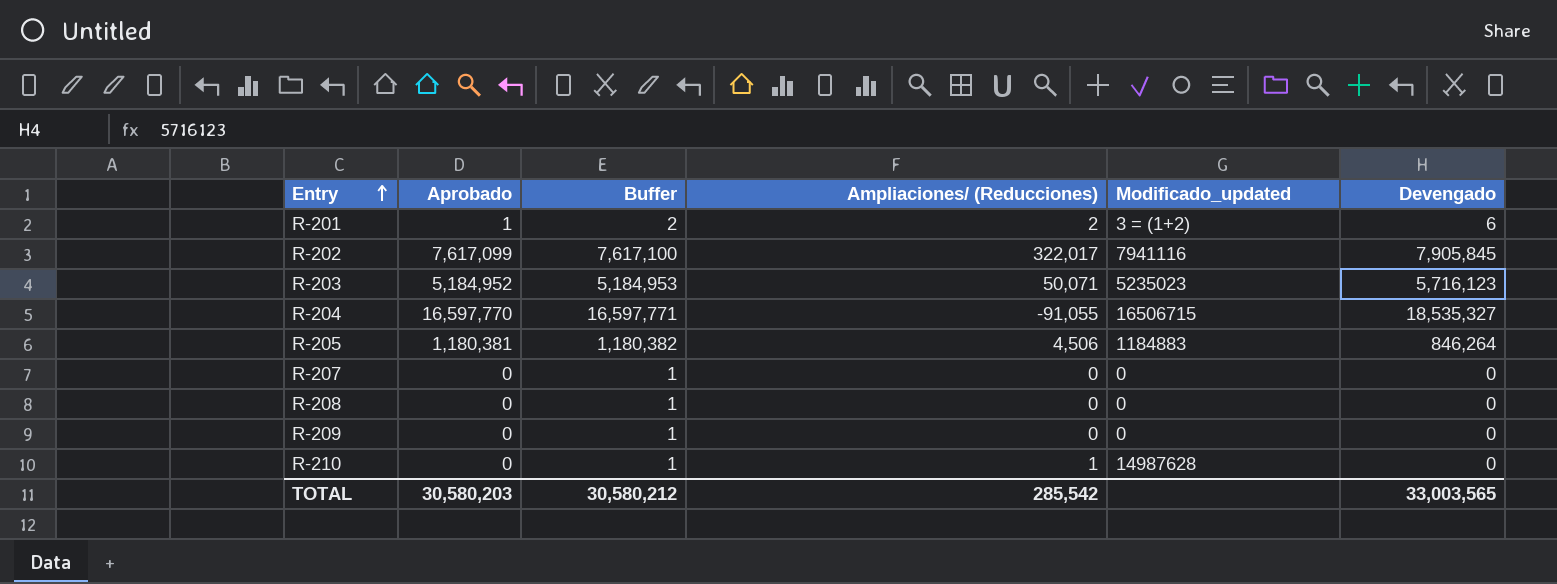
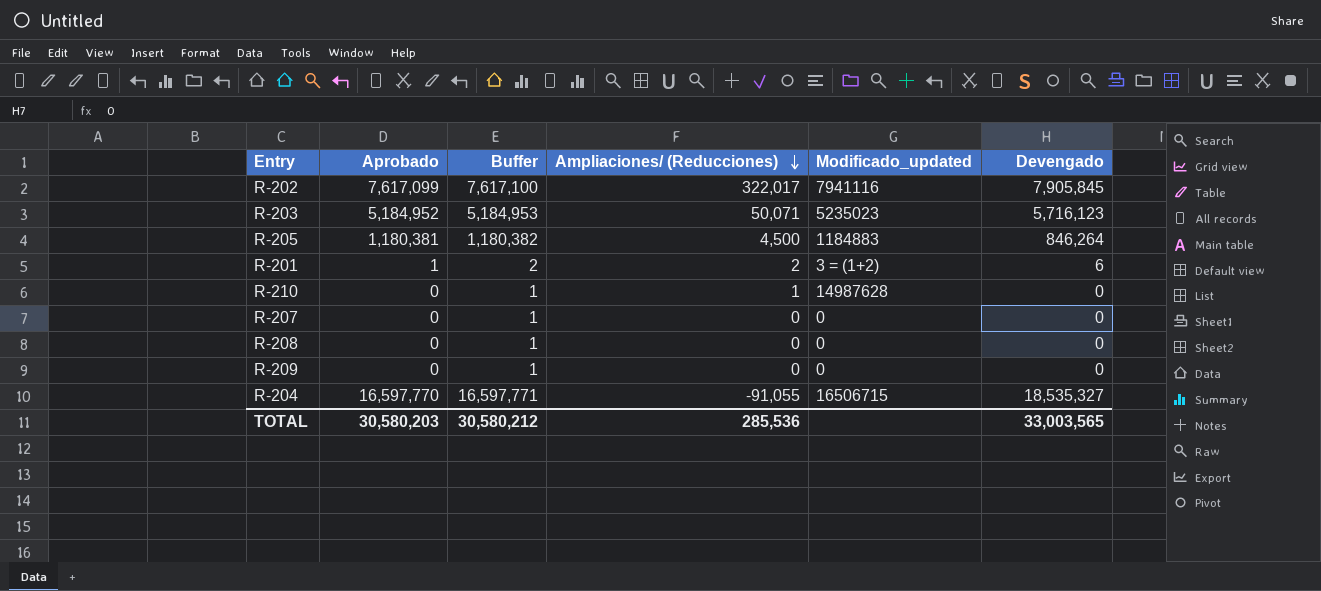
row order: Entry ascending -> Ampliaciones/ (Reducciones) descending
R-205 | Ampliaciones/ (Reducciones): 4,506 -> 4,500
TOTAL | Ampliaciones/ (Reducciones): 285,542 -> 285,536

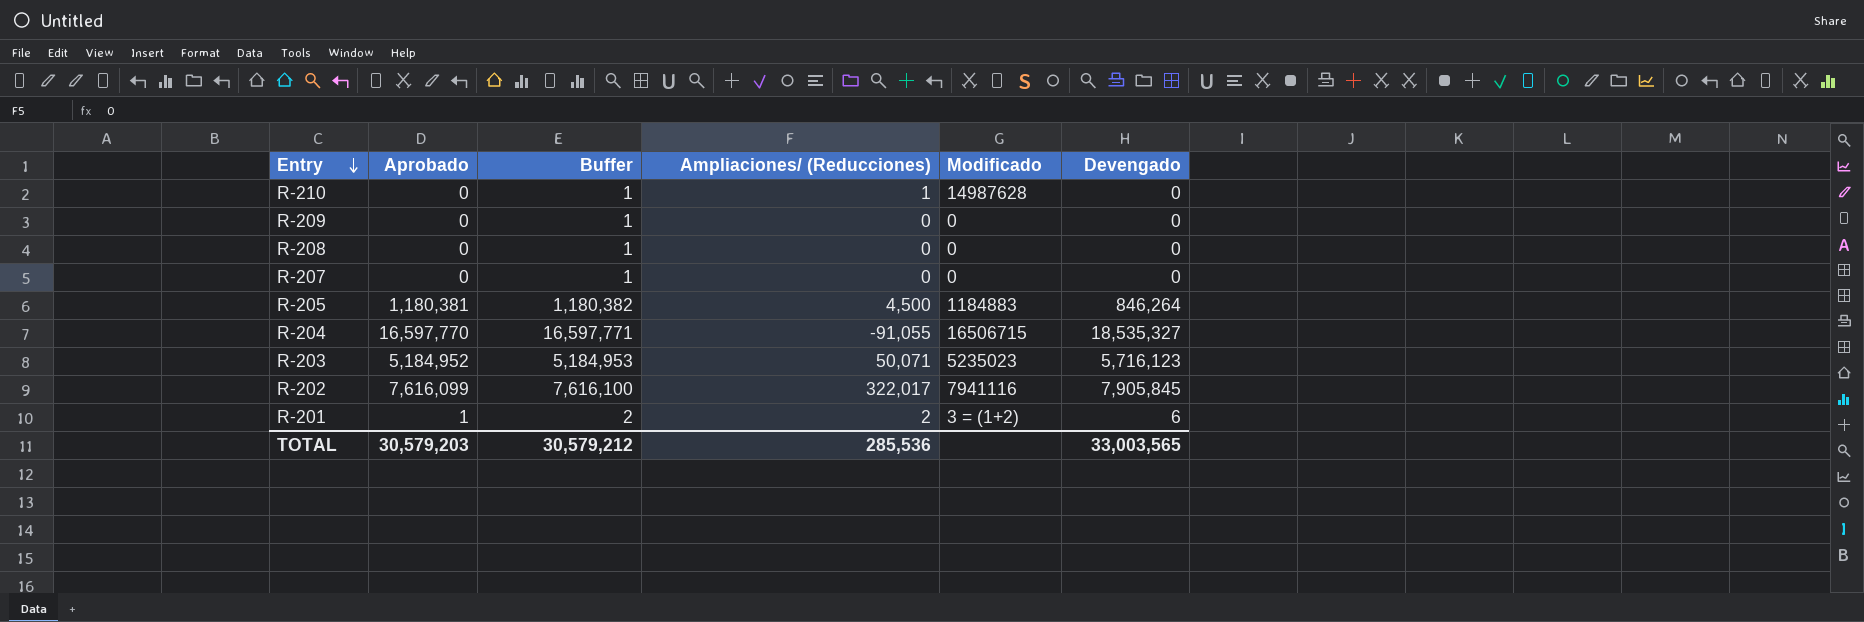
row order: Ampliaciones/ (Reducciones) descending -> Entry descending
column name: Modificado_updated -> Modificado
R-202 | Aprobado: 7,617,099 -> 7,616,099
R-202 | Buffer: 7,617,100 -> 7,616,100
TOTAL | Aprobado: 30,580,203 -> 30,579,203
TOTAL | Buffer: 30,580,212 -> 30,579,212

